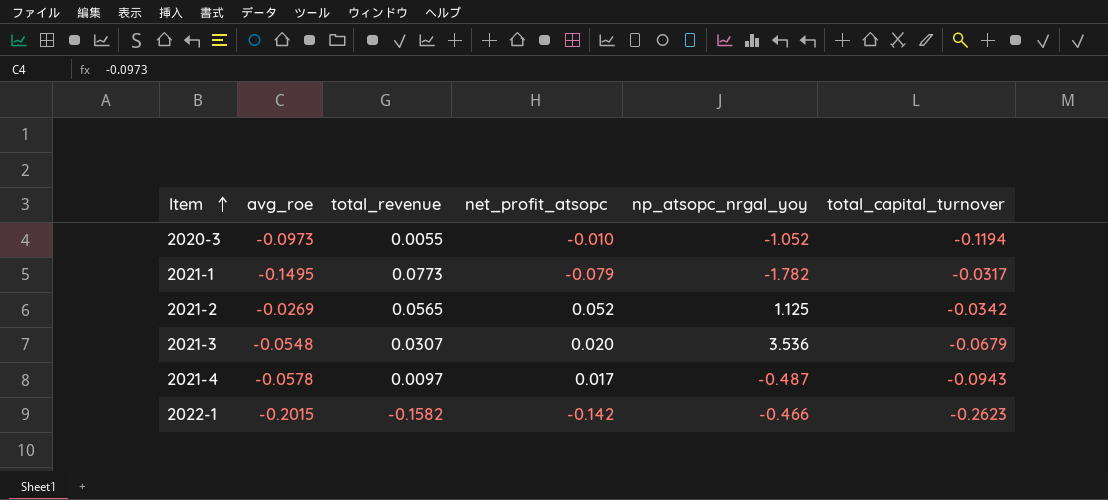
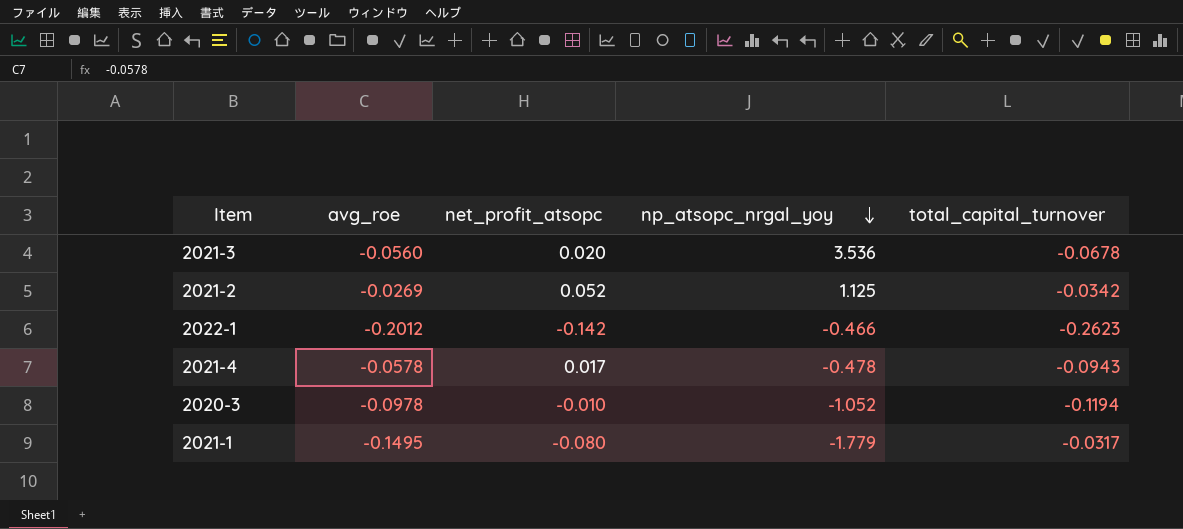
row order: Item ascending -> np_atsopc_nrgal_yoy descending
column total_revenue | position: 3 -> none
2021-3 | avg_roe: -0.0548 -> -0.0560
2021-3 | total_capital_turnover: -0.0679 -> -0.0678
2022-1 | avg_roe: -0.2015 -> -0.2012
2021-4 | np_atsopc_nrgal_yoy: -0.487 -> -0.478
2020-3 | avg_roe: -0.0973 -> -0.0978
2021-1 | net_profit_atsopc: -0.079 -> -0.080
2021-1 | np_atsopc_nrgal_yoy: -1.782 -> -1.779

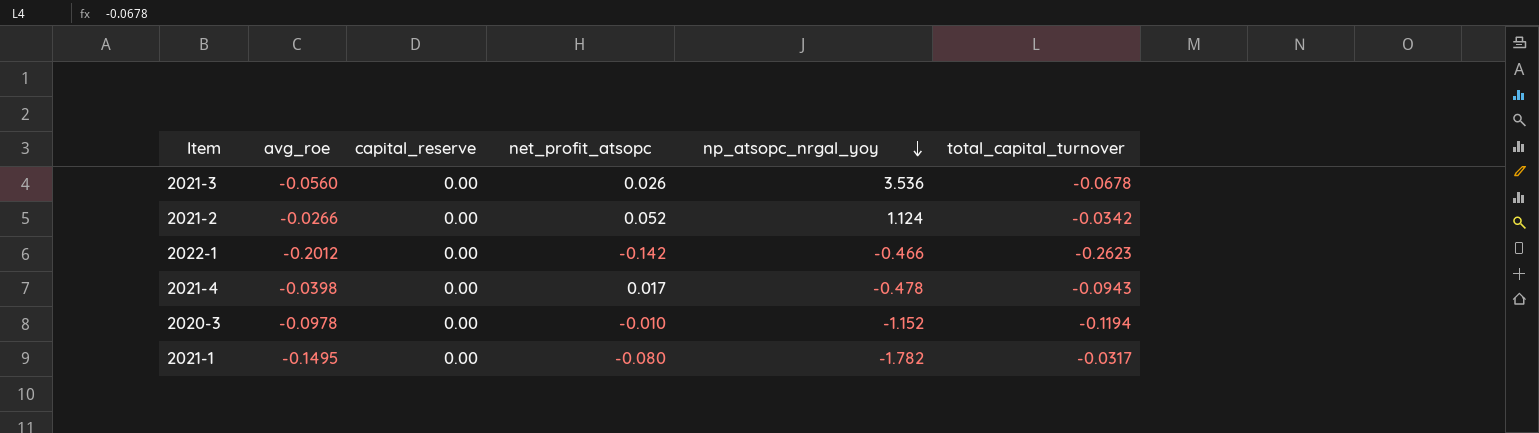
column capital_reserve | position: none -> 3
2021-3 | net_profit_atsopc: 0.020 -> 0.026
2021-2 | avg_roe: -0.0269 -> -0.0266
2021-2 | np_atsopc_nrgal_yoy: 1.125 -> 1.124
2021-4 | avg_roe: -0.0578 -> -0.0398
2020-3 | np_atsopc_nrgal_yoy: -1.052 -> -1.152
2021-1 | np_atsopc_nrgal_yoy: -1.779 -> -1.782

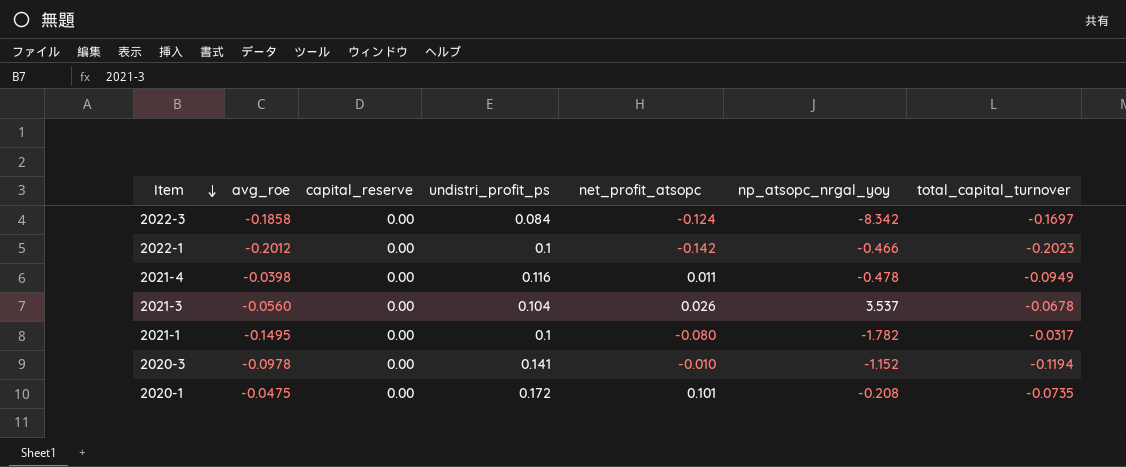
row order: np_atsopc_nrgal_yoy descending -> Item descending
column undistri_profit_ps | position: none -> 4
row 2021-2: -0.0266 | 0.00 | 0.052 | 1.124 | -0.0342 -> none
row 2022-3: none -> -0.1858 | 0.00 | 0.084 | -0.124 | -8.342 | -0.1697
2022-1 | total_capital_turnover: -0.2623 -> -0.2023
2021-4 | net_profit_atsopc: 0.017 -> 0.011
2021-4 | total_capital_turnover: -0.0943 -> -0.0949
2021-3 | np_atsopc_nrgal_yoy: 3.536 -> 3.537
row 2020-1: none -> -0.0475 | 0.00 | 0.172 | 0.101 | -0.208 | -0.0735

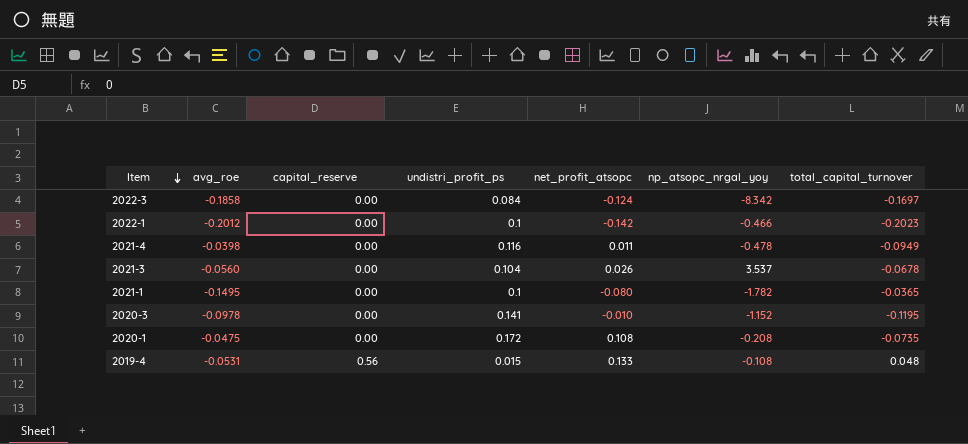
2021-1 | total_capital_turnover: -0.0317 -> -0.0365
2020-3 | total_capital_turnover: -0.1194 -> -0.1195
2020-1 | net_profit_atsopc: 0.101 -> 0.108
row 2019-4: none -> -0.0531 | 0.56 | 0.015 | 0.133 | -0.108 | 0.048

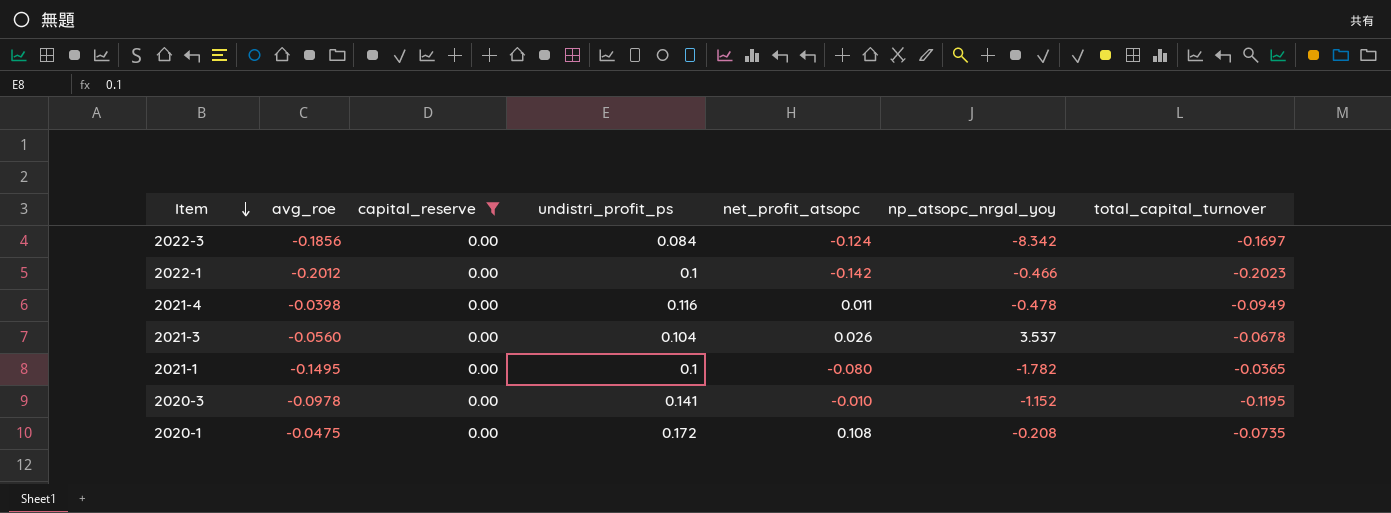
filter: none -> capital_reserve = 0.00
2022-3 | avg_roe: -0.1858 -> -0.1856

